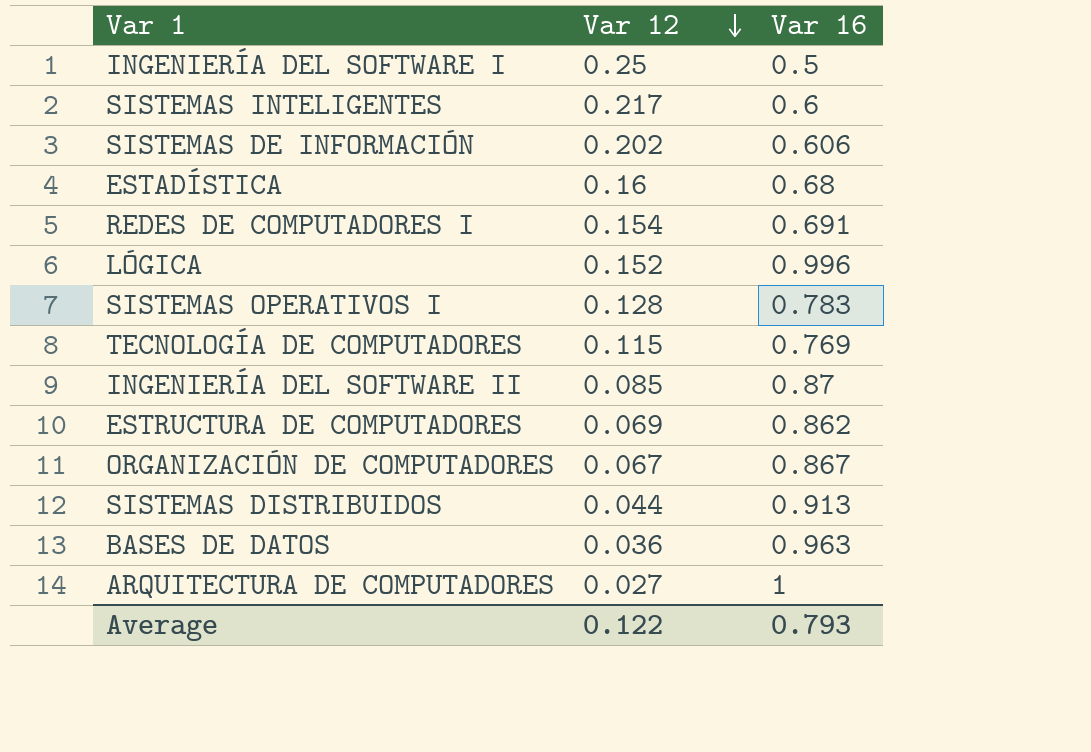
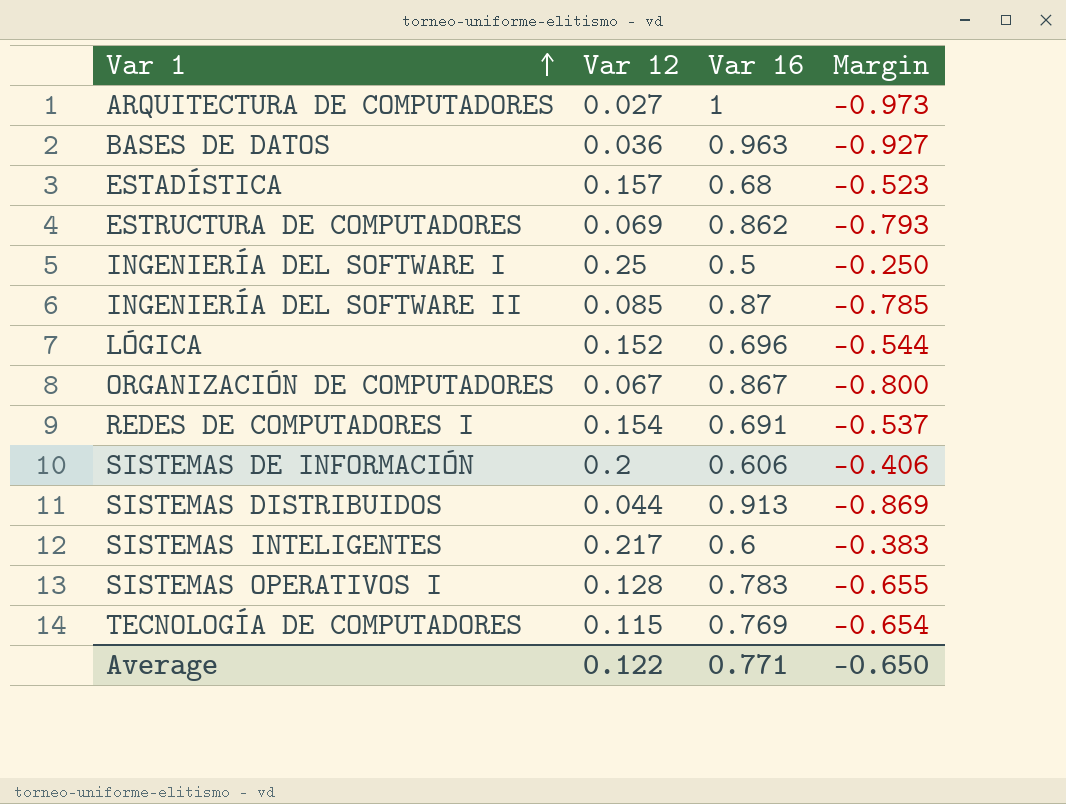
row order: Var 12 descending -> Var 1 ascending
column Margin | formula: none -> [Var 12] - [Var 16]
ESTADÍSTICA | Var 12: 0.16 -> 0.157
LÓGICA | Var 16: 0.996 -> 0.696
SISTEMAS DE INFORMACIÓN | Var 12: 0.202 -> 0.2
Average | Var 16: 0.793 -> 0.771

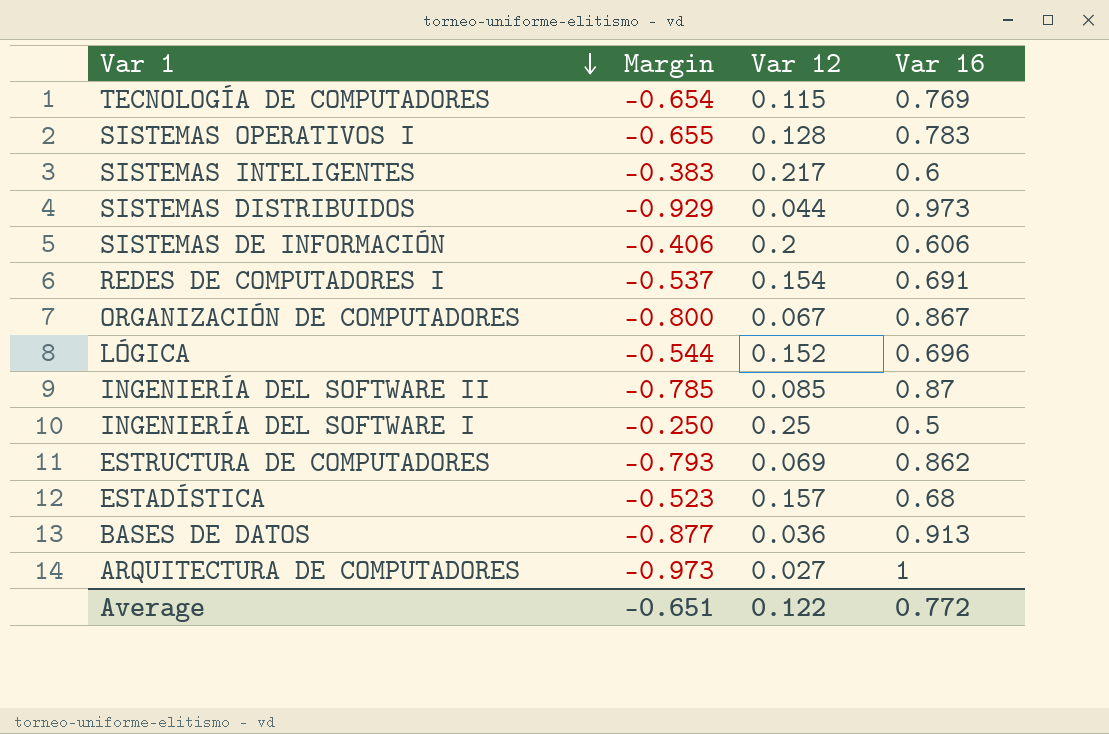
row order: Var 1 ascending -> Var 1 descending
column Margin | position: 4 -> 2
SISTEMAS DISTRIBUIDOS | Margin: -0.869 -> -0.929
SISTEMAS DISTRIBUIDOS | Var 16: 0.913 -> 0.973
BASES DE DATOS | Margin: -0.927 -> -0.877
BASES DE DATOS | Var 16: 0.963 -> 0.913
Average | Margin: -0.650 -> -0.651
Average | Var 16: 0.771 -> 0.772

